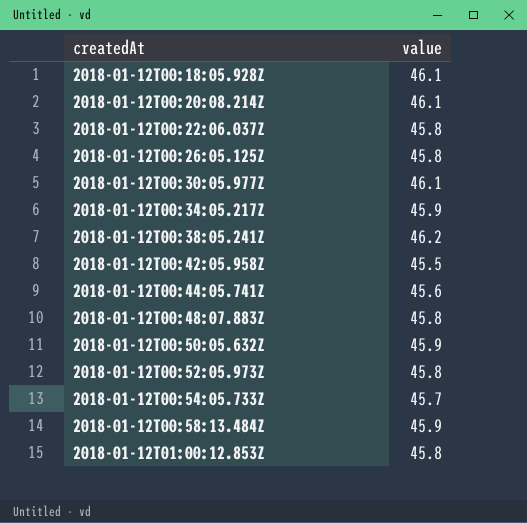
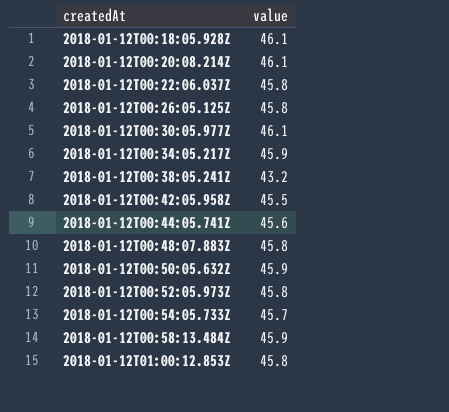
2018-01-12T00:38:05.241Z | value: 46.2 -> 43.2

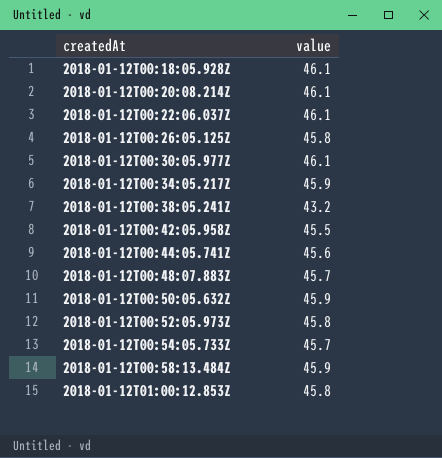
2018-01-12T00:22:06.037Z | value: 45.8 -> 46.1
2018-01-12T00:48:07.883Z | value: 45.8 -> 45.7

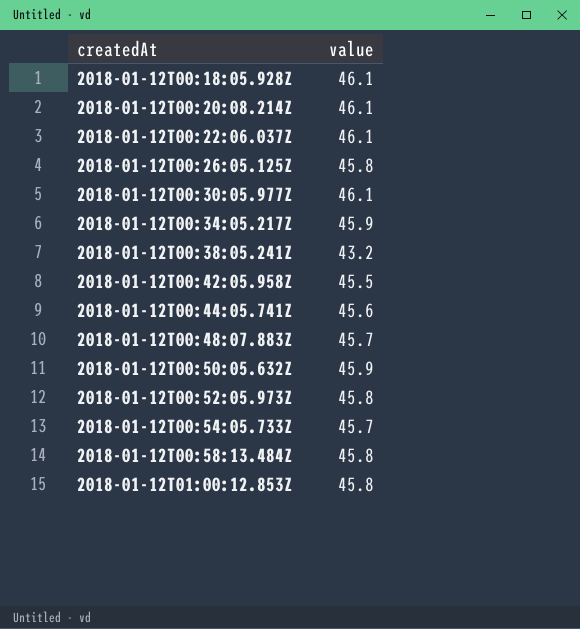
2018-01-12T00:58:13.484Z | value: 45.9 -> 45.8

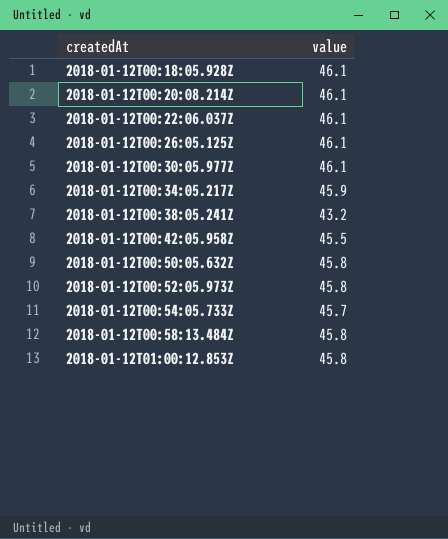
row 2018-01-12T00:44:05.741Z: 45.6 -> none
row 2018-01-12T00:48:07.883Z: 45.7 -> none
2018-01-12T00:26:05.125Z | value: 45.8 -> 46.1
2018-01-12T00:50:05.632Z | value: 45.9 -> 45.8

